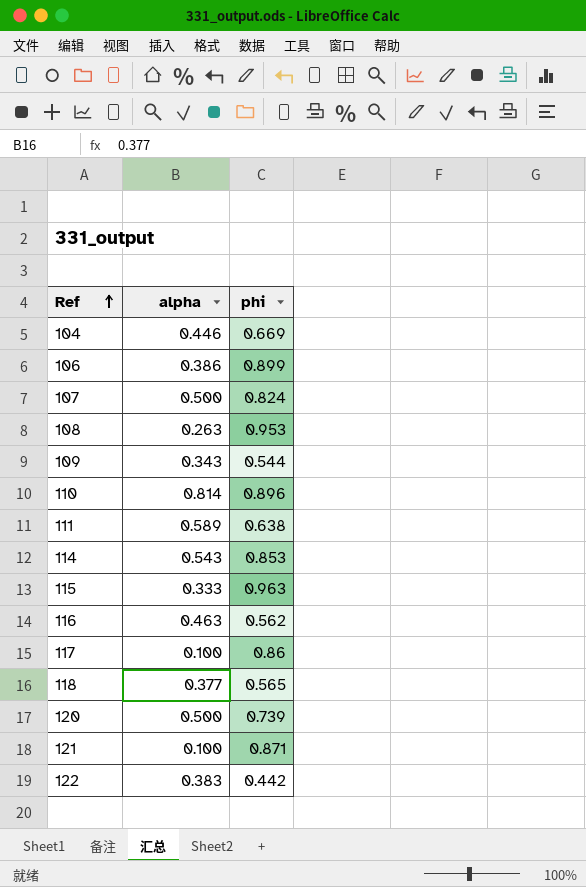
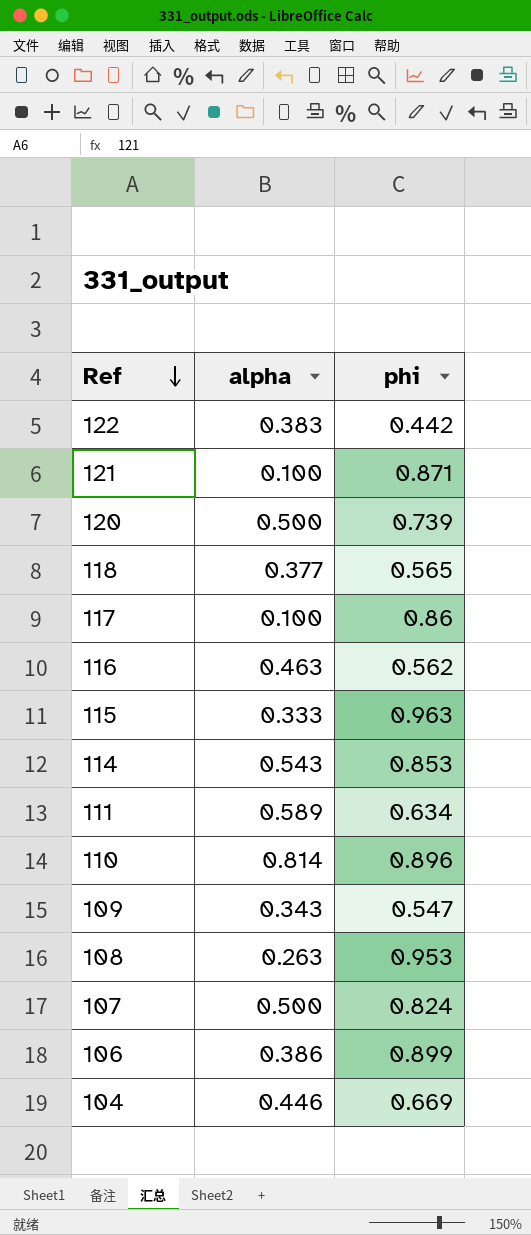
row order: Ref ascending -> Ref descending
111 | phi: 0.638 -> 0.634
109 | phi: 0.544 -> 0.547

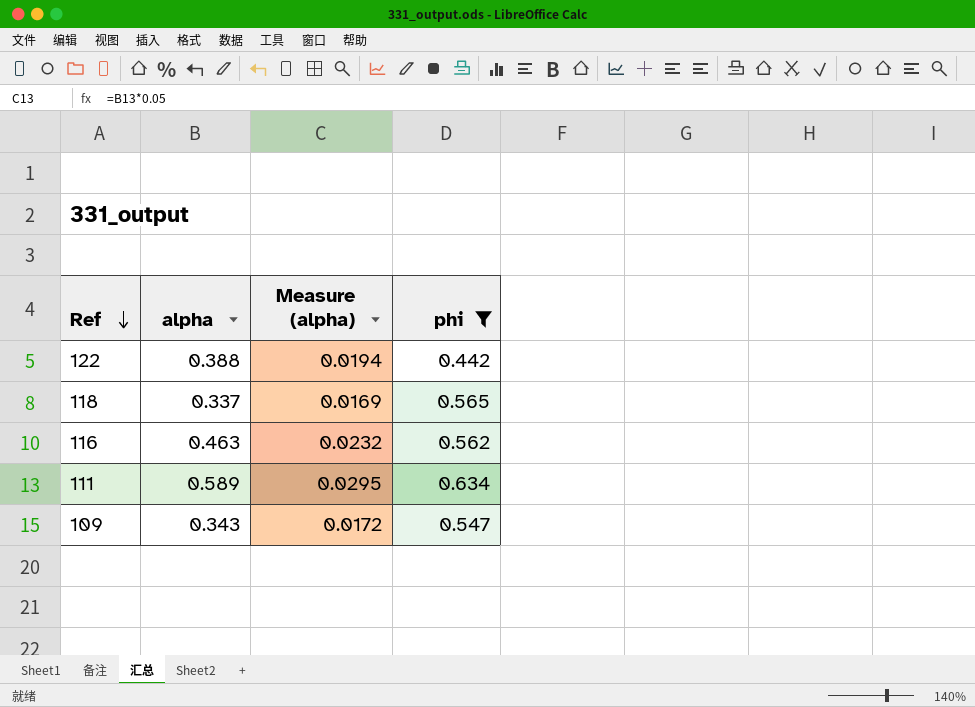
filter: none -> phi <= 0.634
column Measure (alpha) | formula: none -> [alpha] * 0.05
122 | alpha: 0.383 -> 0.388
118 | alpha: 0.377 -> 0.337

